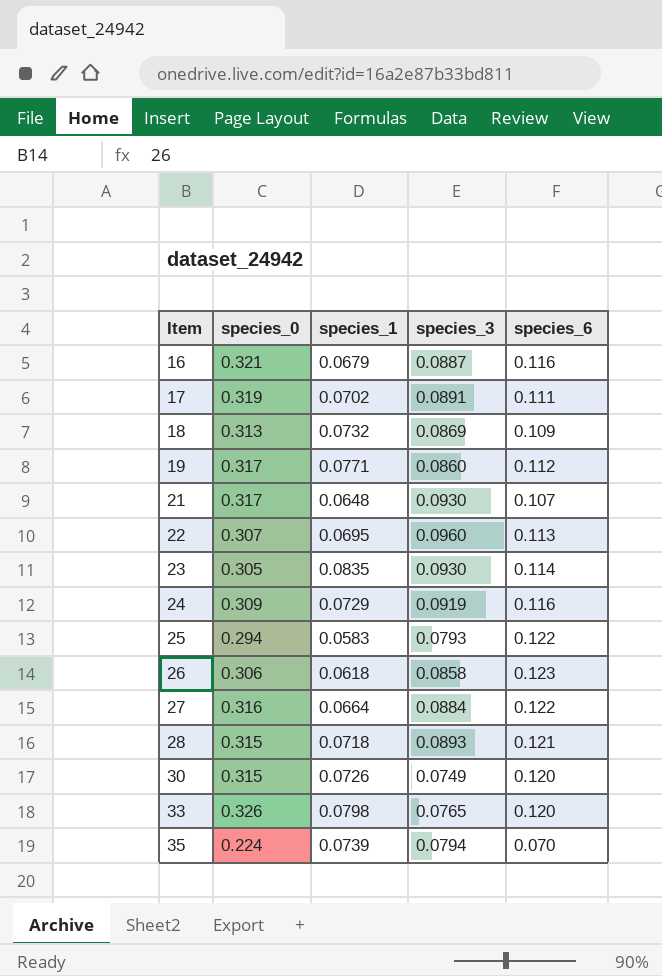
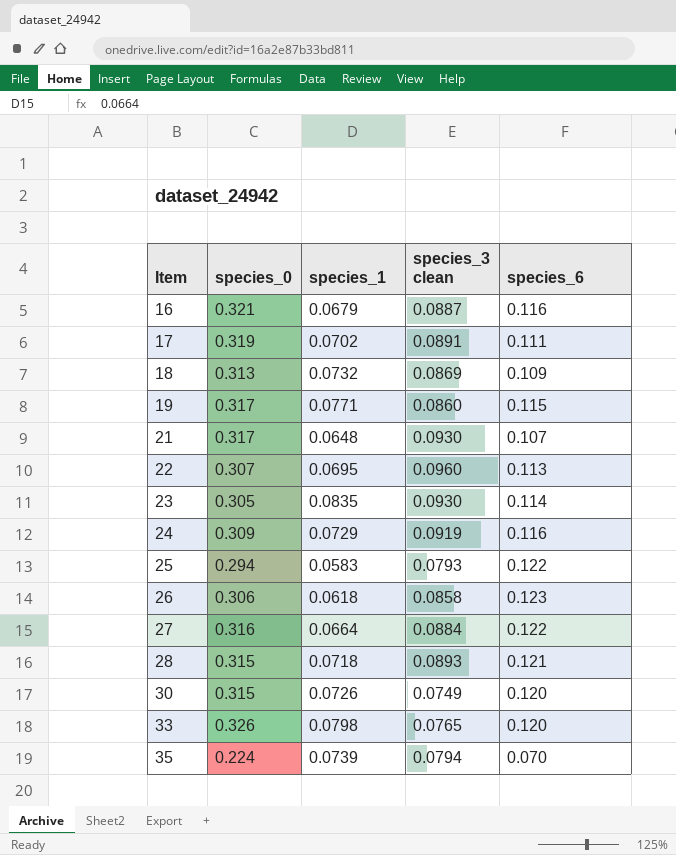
column name: species_3 -> species_3 clean
19 | species_6: 0.112 -> 0.115

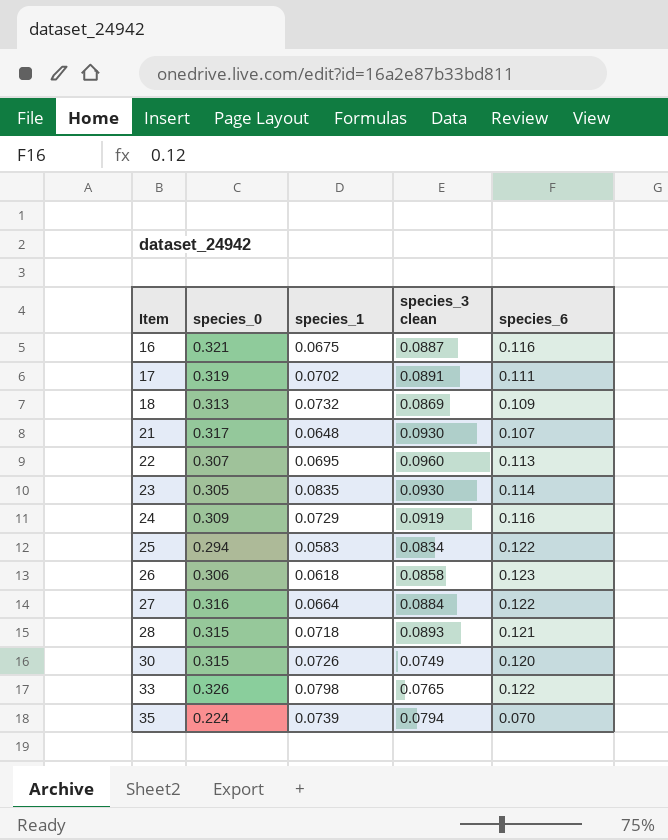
row 19: 0.317 | 0.0771 | 0.0860 | 0.115 -> none
16 | species_1: 0.0679 -> 0.0675
25 | species_3 clean: 0.0793 -> 0.0834
33 | species_6: 0.120 -> 0.122

